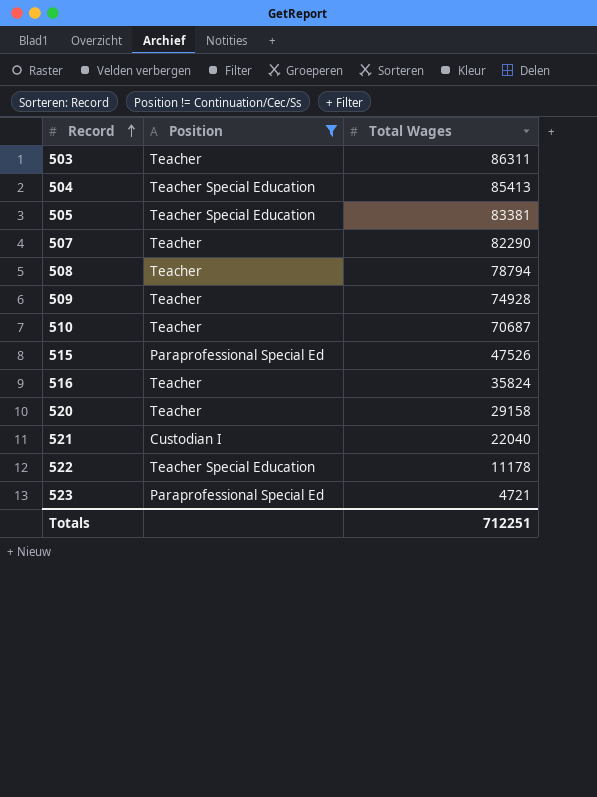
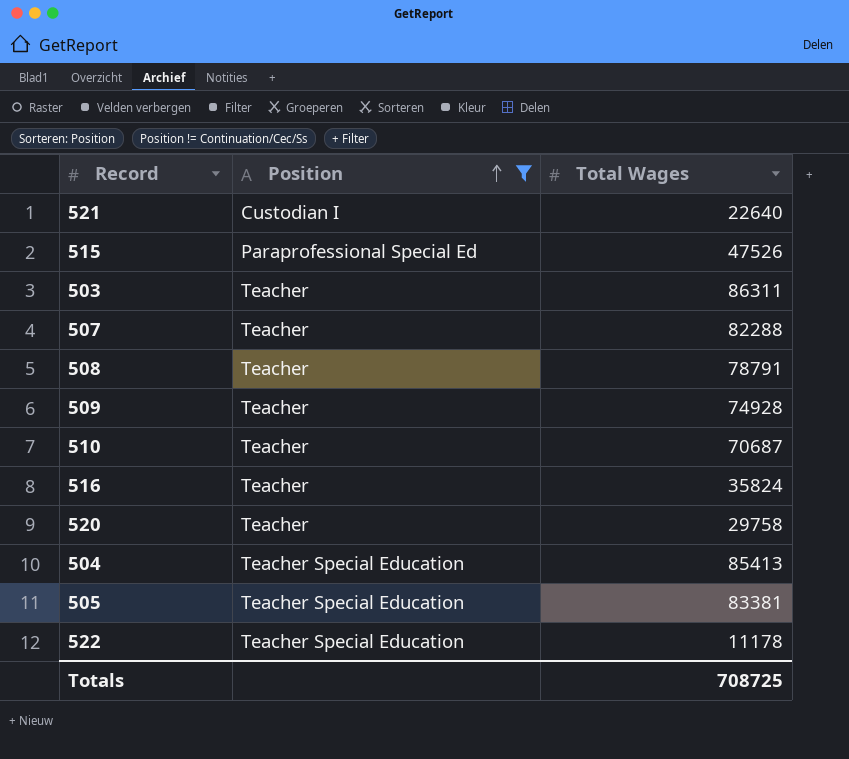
row order: Record ascending -> Position ascending
row 523: Paraprofessional Special Ed | 4721 -> none
521 | Total Wages: 22040 -> 22640
507 | Total Wages: 82290 -> 82288
508 | Total Wages: 78794 -> 78791
520 | Total Wages: 29158 -> 29758
Totals | Total Wages: 712251 -> 708725

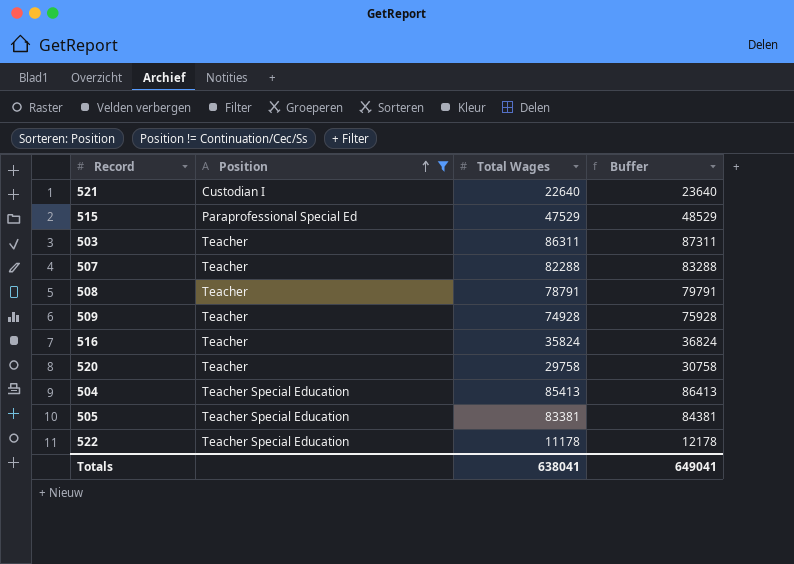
column Buffer | formula: none -> [Total Wages] + 1000
row 510: Teacher | 70687 -> none
515 | Total Wages: 47526 -> 47529
Totals | Total Wages: 708725 -> 638041

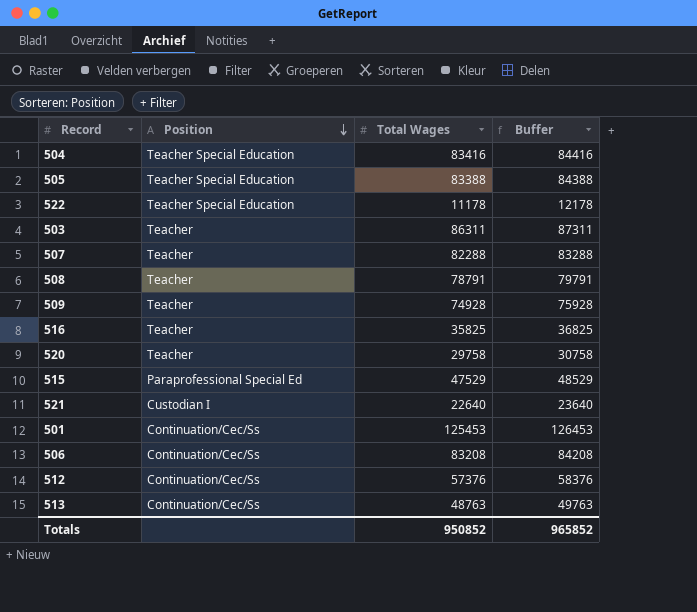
filter: Position != Continuation/Cec/Ss -> none
row order: Position ascending -> Position descending
504 | Total Wages: 85413 -> 83416
504 | Buffer: 86413 -> 84416
505 | Total Wages: 83381 -> 83388
505 | Buffer: 84381 -> 84388
516 | Total Wages: 35824 -> 35825
516 | Buffer: 36824 -> 36825
Totals | Total Wages: 638041 -> 950852
Totals | Buffer: 649041 -> 965852

